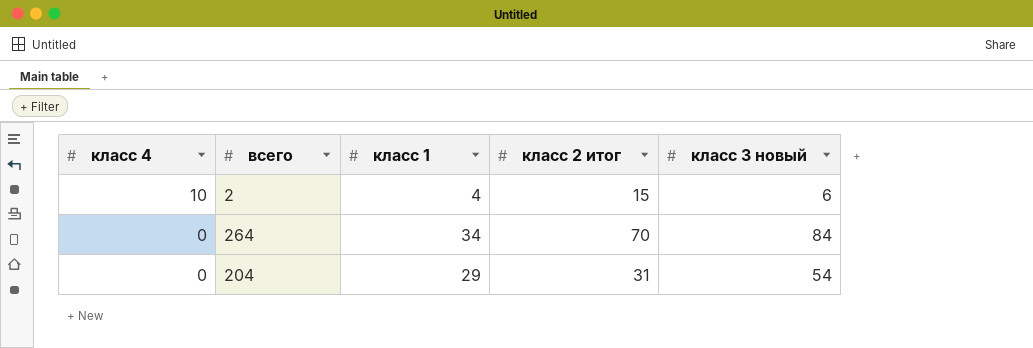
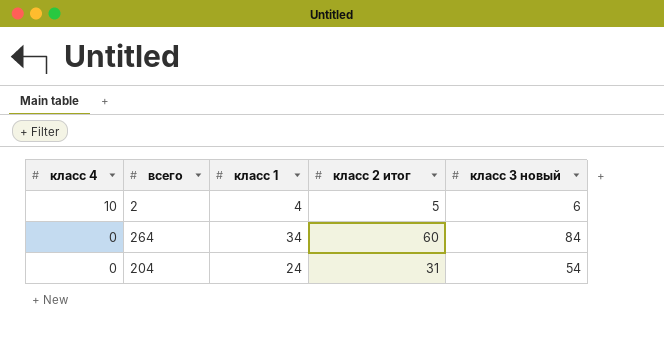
2 | класс 2 итог: 15 -> 5
264 | класс 2 итог: 70 -> 60
204 | класс 1: 29 -> 24

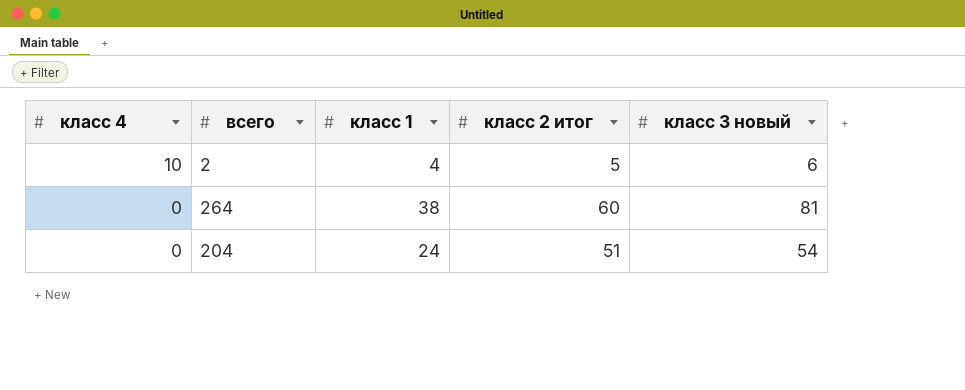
264 | класс 1: 34 -> 38
264 | класс 3 новый: 84 -> 81
204 | класс 2 итог: 31 -> 51

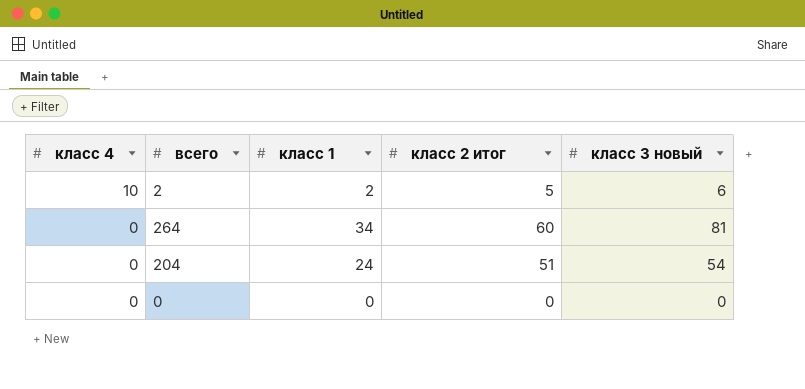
2 | класс 1: 4 -> 2
264 | класс 1: 38 -> 34
row 0: none -> 0 | 0 | 0 | 0

